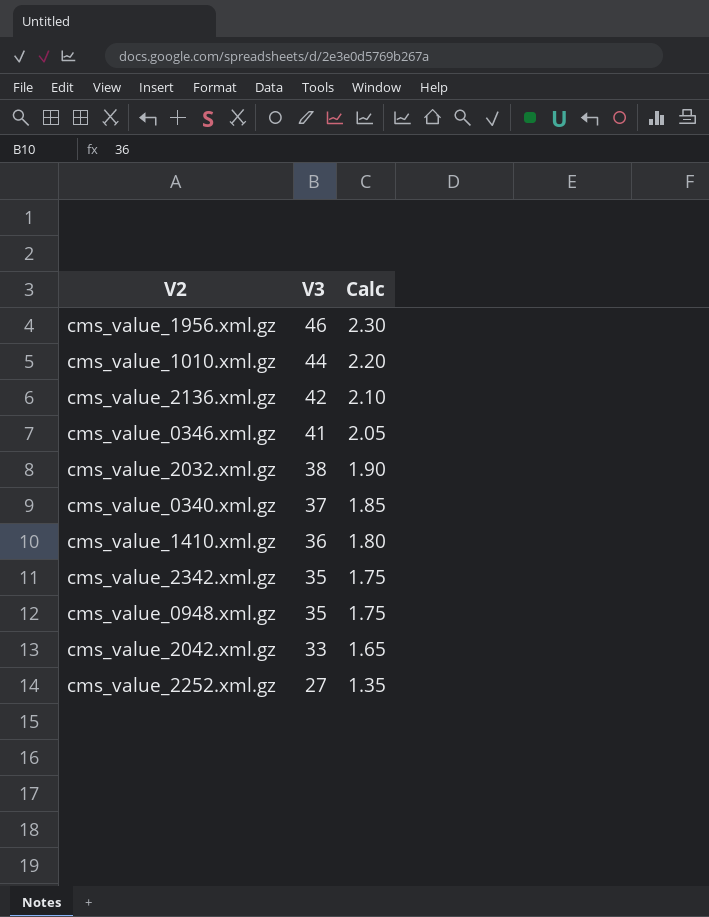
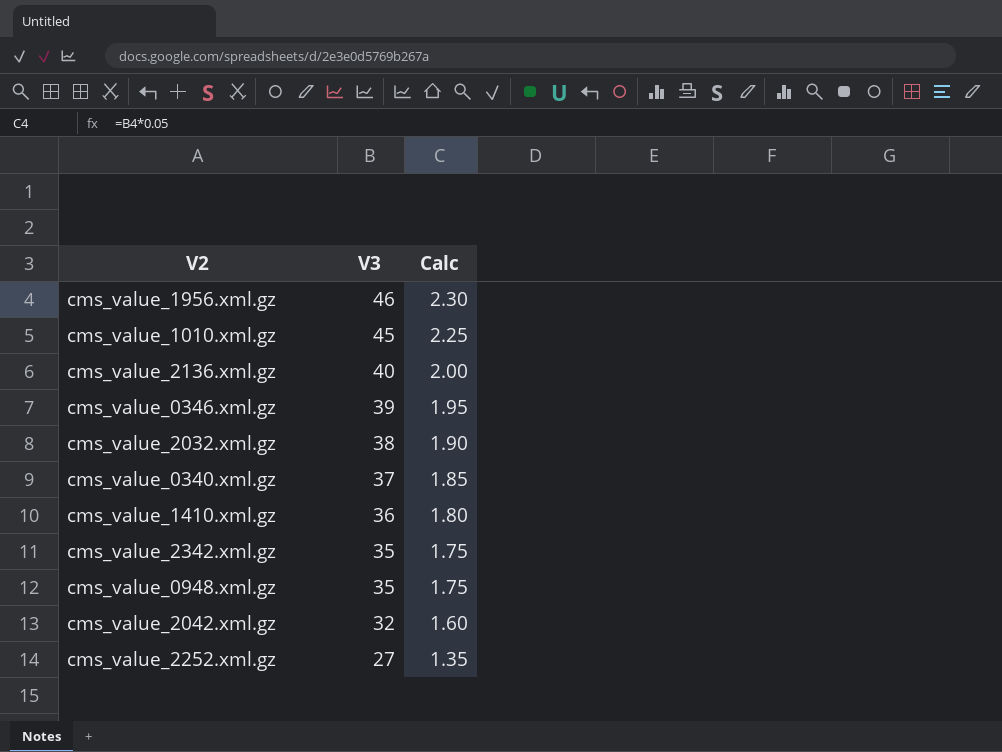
cms_value_1010.xml.gz | V3: 44 -> 45
cms_value_1010.xml.gz | Calc: 2.20 -> 2.25
cms_value_2136.xml.gz | V3: 42 -> 40
cms_value_2136.xml.gz | Calc: 2.10 -> 2.00
cms_value_0346.xml.gz | V3: 41 -> 39
cms_value_0346.xml.gz | Calc: 2.05 -> 1.95
cms_value_2042.xml.gz | V3: 33 -> 32
cms_value_2042.xml.gz | Calc: 1.65 -> 1.60

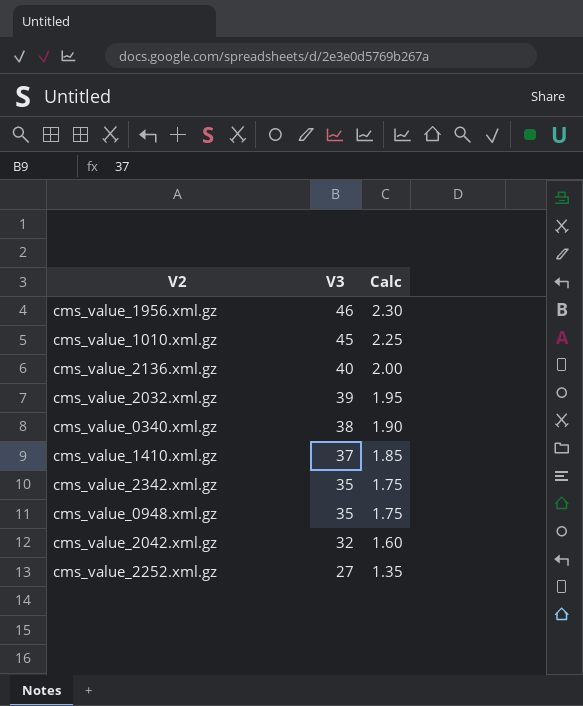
row cms_value_0346.xml.gz: 39 | 1.95 -> none
cms_value_2032.xml.gz | V3: 38 -> 39
cms_value_2032.xml.gz | Calc: 1.90 -> 1.95
cms_value_0340.xml.gz | V3: 37 -> 38
cms_value_0340.xml.gz | Calc: 1.85 -> 1.90
cms_value_1410.xml.gz | V3: 36 -> 37
cms_value_1410.xml.gz | Calc: 1.80 -> 1.85

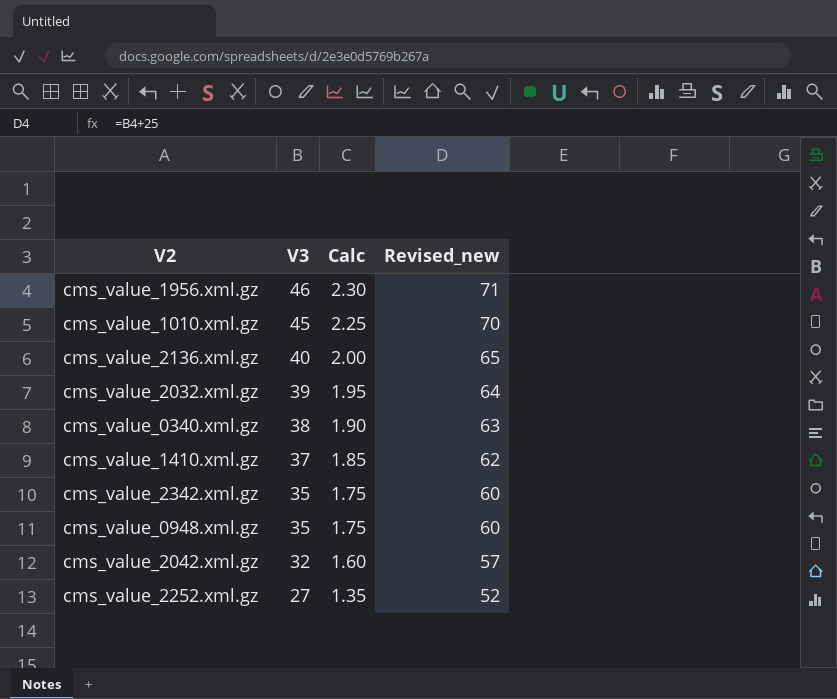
column Revised_new | formula: none -> [V3] + 25

